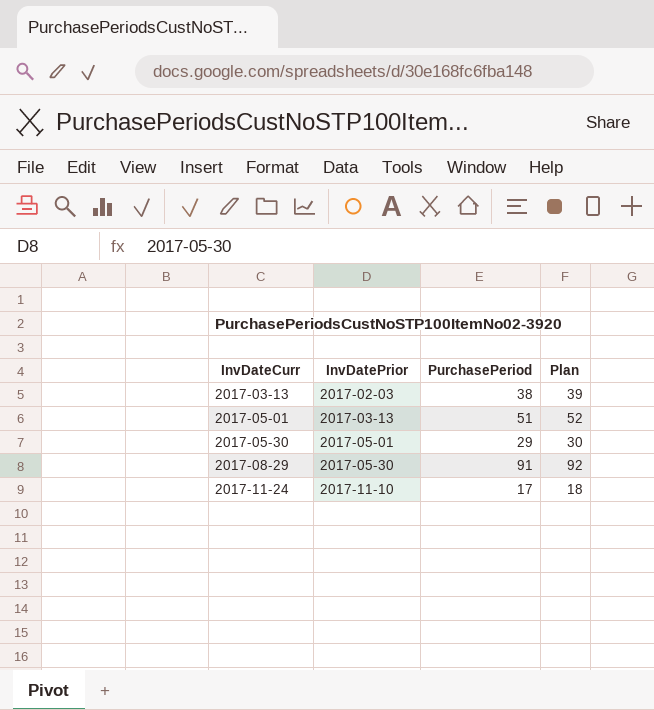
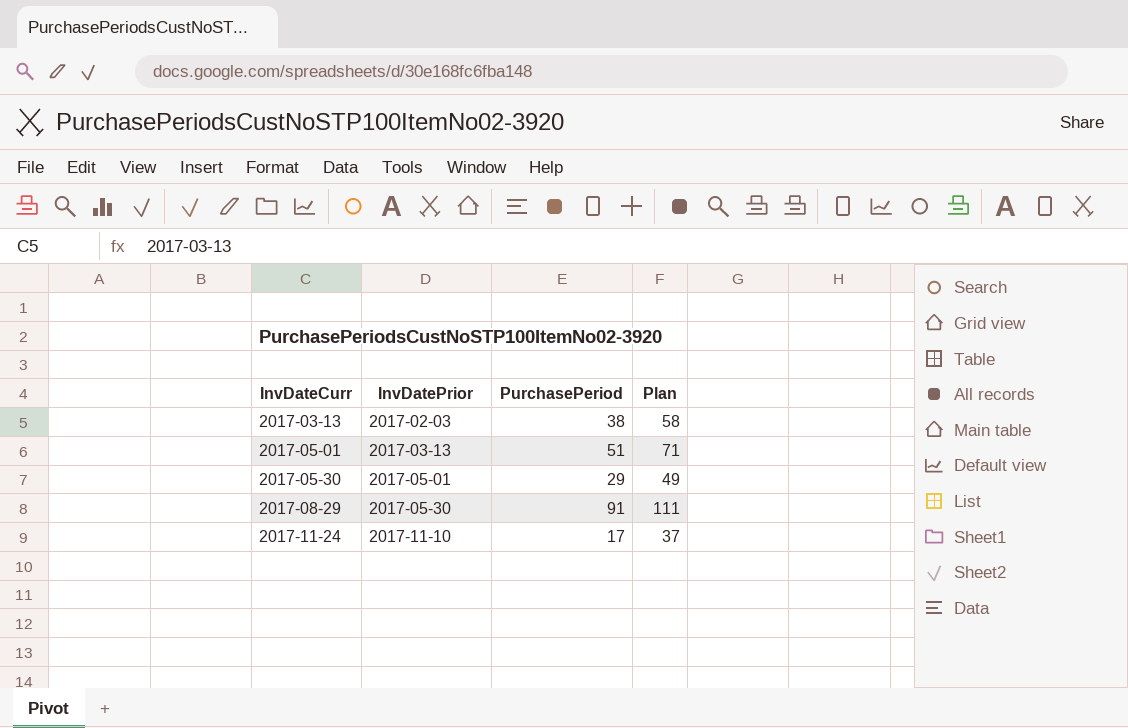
column Plan | formula: [PurchasePeriod] + 1 -> [PurchasePeriod] + 20

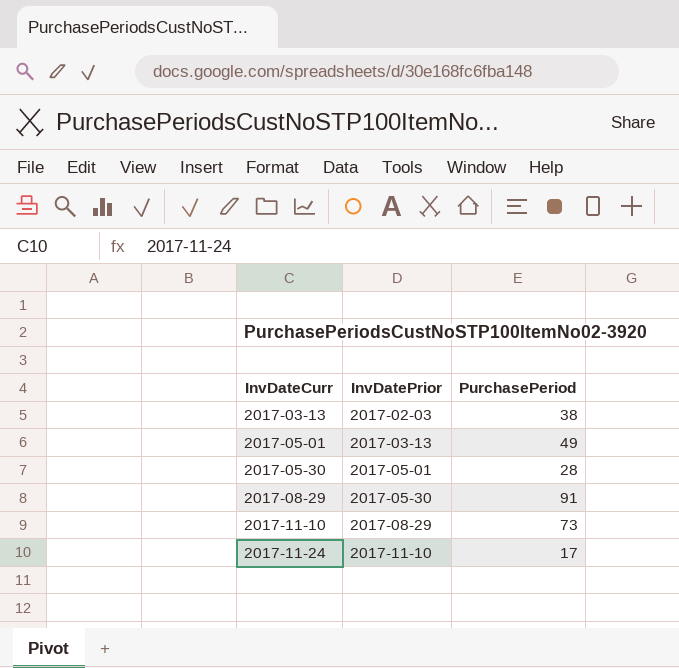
column Plan | formula: [PurchasePeriod] + 20 -> none
2017-05-01 | PurchasePeriod: 51 -> 49
2017-05-30 | PurchasePeriod: 29 -> 28
row 2017-11-10: none -> 2017-08-29 | 73

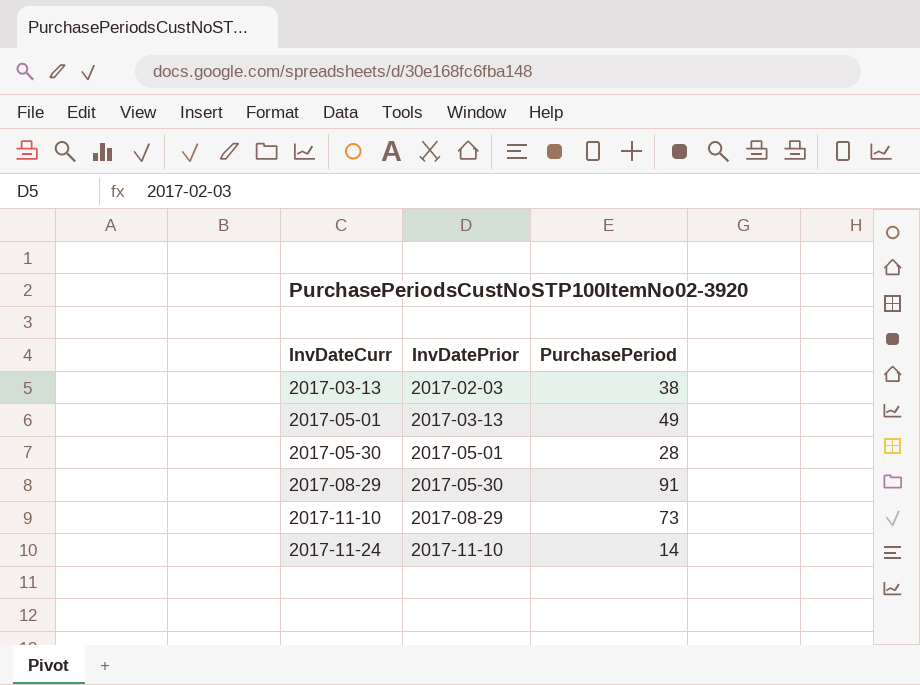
2017-11-24 | PurchasePeriod: 17 -> 14

